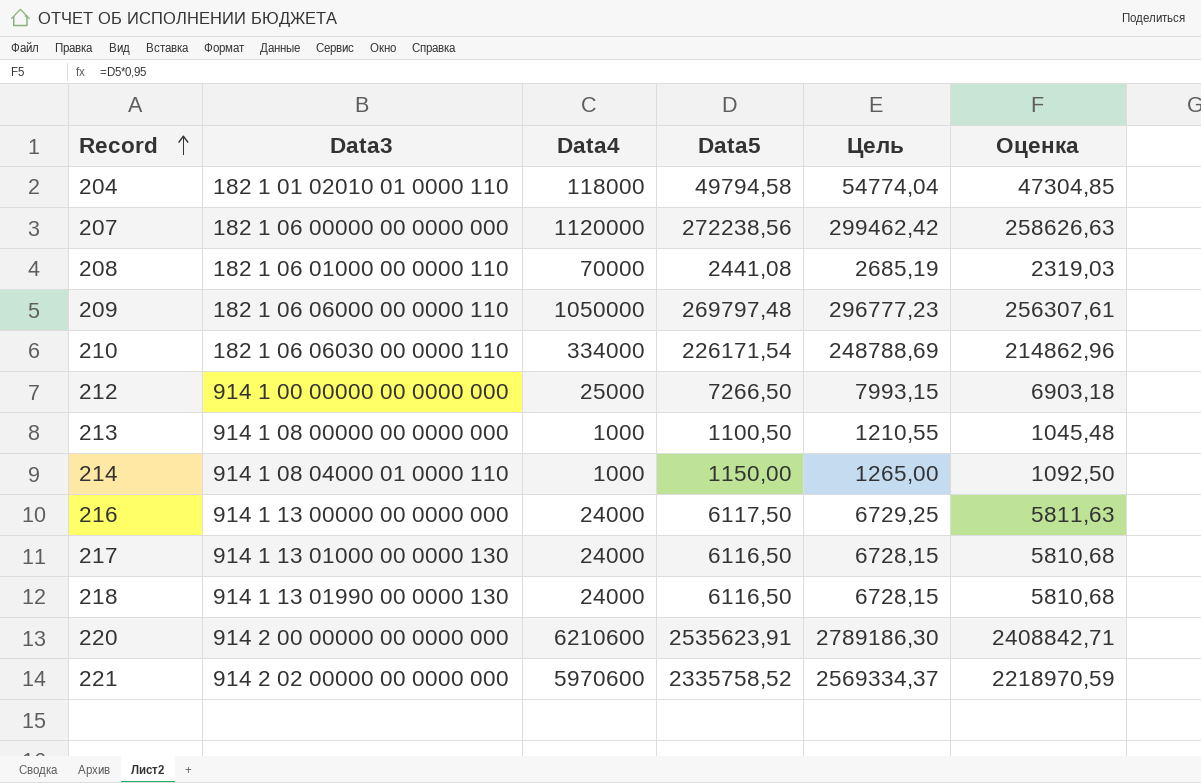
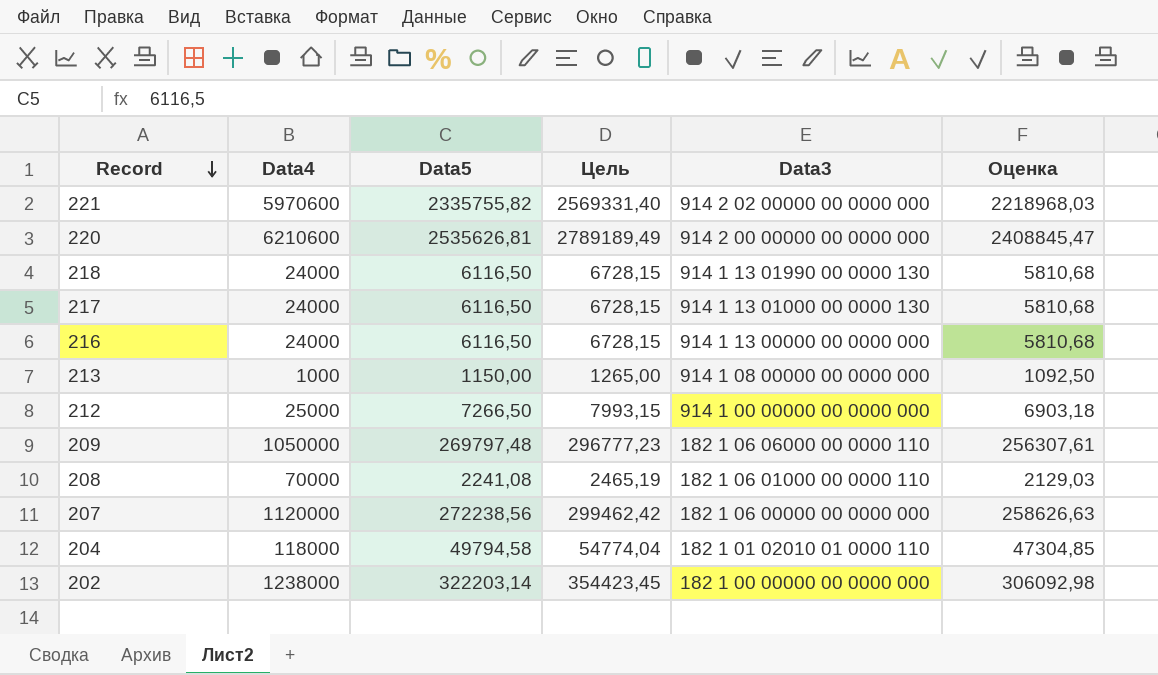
row order: Record ascending -> Record descending
column Data3 | position: 2 -> 5
row 210: 182 1 06 06030 00 0000 110 | 334000 | 226171,54 | 248788,69 | 214862,96 -> none
row 214: 914 1 08 04000 01 0000 110 | 1000 | 1150,00 | 1265,00 | 1092,50 -> none
221 | Data5: 2335758,52 -> 2335755,82
221 | Цель: 2569334,37 -> 2569331,40
221 | Оценка: 2218970,59 -> 2218968,03
220 | Data5: 2535623,91 -> 2535626,81
220 | Цель: 2789186,30 -> 2789189,49
220 | Оценка: 2408842,71 -> 2408845,47
216 | Data5: 6117,50 -> 6116,50
216 | Цель: 6729,25 -> 6728,15
216 | Оценка: 5811,63 -> 5810,68
213 | Data5: 1100,50 -> 1150,00
213 | Цель: 1210,55 -> 1265,00
213 | Оценка: 1045,48 -> 1092,50
208 | Data5: 2441,08 -> 2241,08
208 | Цель: 2685,19 -> 2465,19
208 | Оценка: 2319,03 -> 2129,03
row 202: none -> 1238000 | 322203,14 | 354423,45 | 182 1 00 00000 00 0000 000 | 306092,98

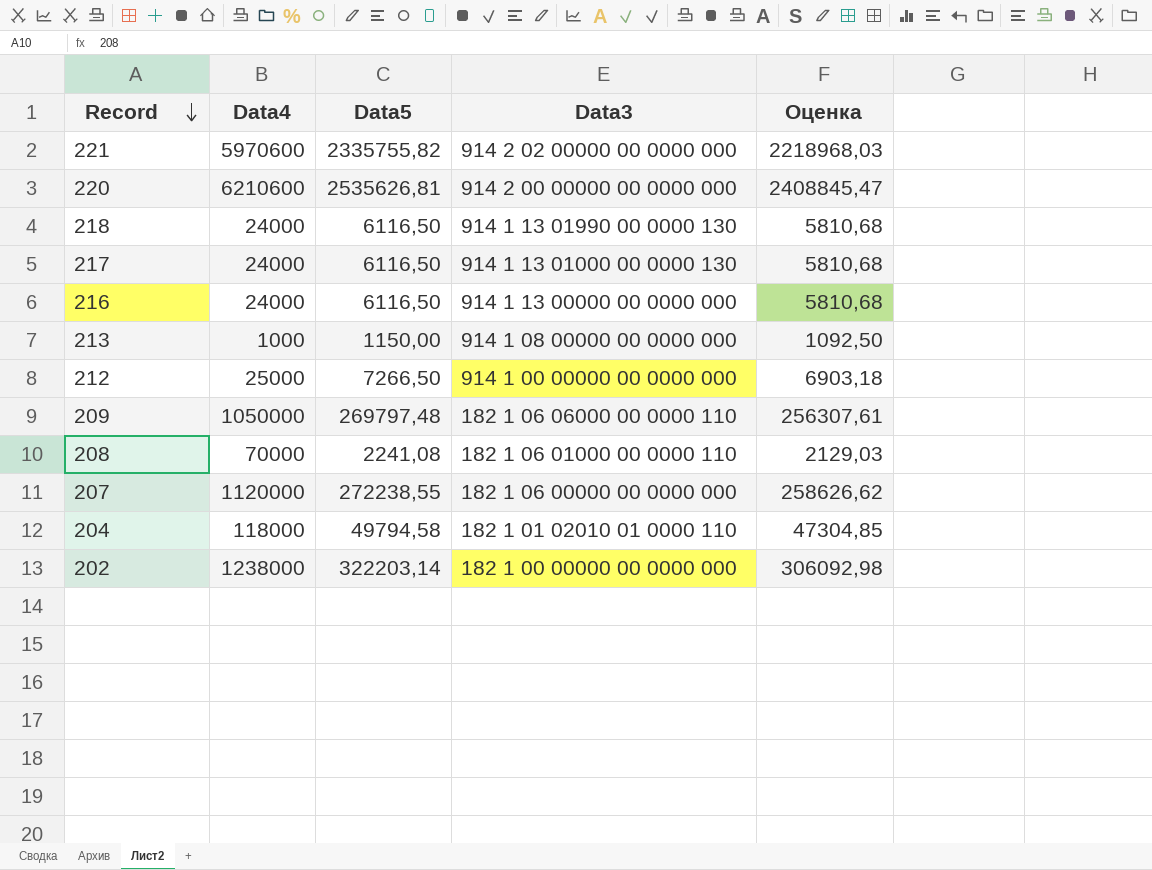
column Цель | formula: [Data5] * 1,1 -> none
207 | Data5: 272238,56 -> 272238,55
207 | Оценка: 258626,63 -> 258626,62

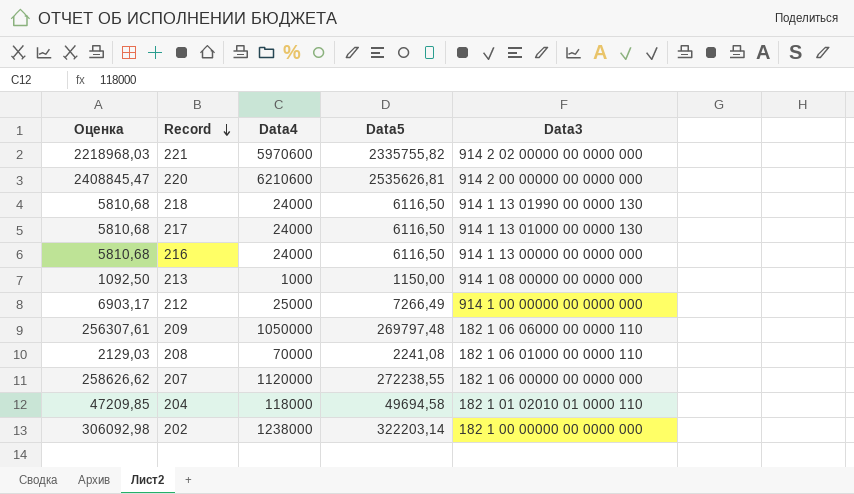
column Оценка | position: 5 -> 1
212 | Оценка: 6903,18 -> 6903,17
212 | Data5: 7266,50 -> 7266,49
204 | Оценка: 47304,85 -> 47209,85
204 | Data5: 49794,58 -> 49694,58

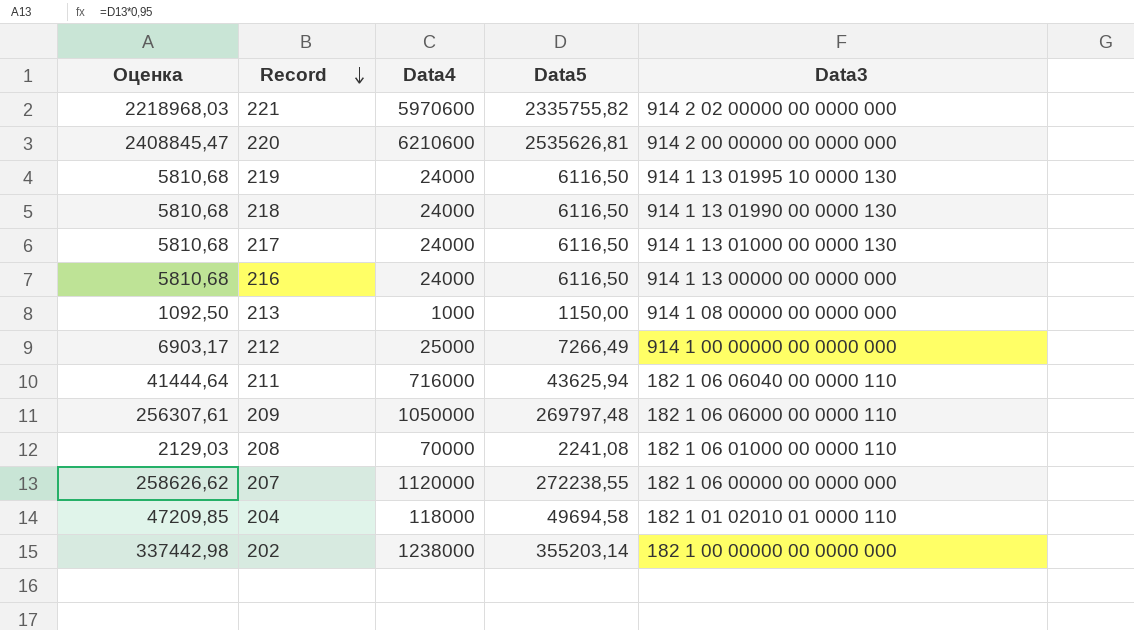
row 219: none -> 5810,68 | 24000 | 6116,50 | 914 1 13 01995 10 0000 130
row 211: none -> 41444,64 | 716000 | 43625,94 | 182 1 06 06040 00 0000 110
202 | Оценка: 306092,98 -> 337442,98
202 | Data5: 322203,14 -> 355203,14

